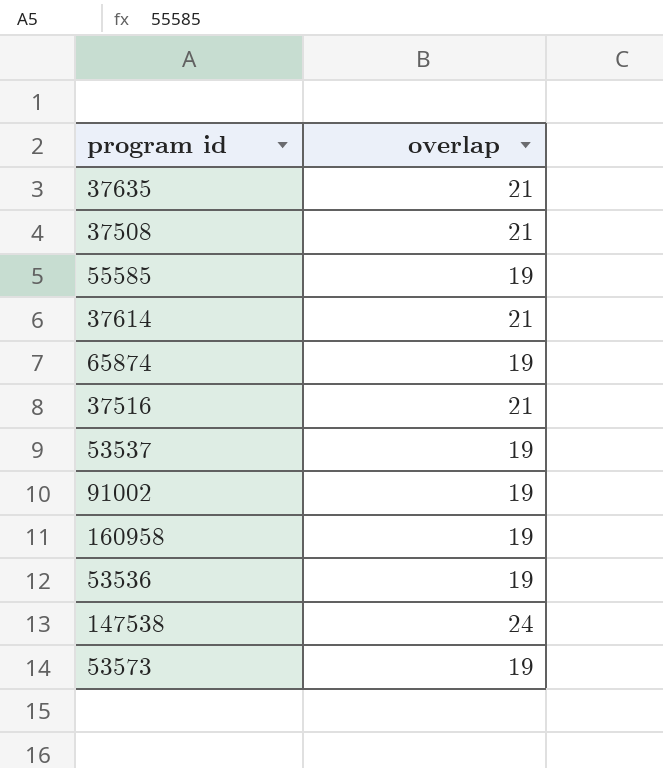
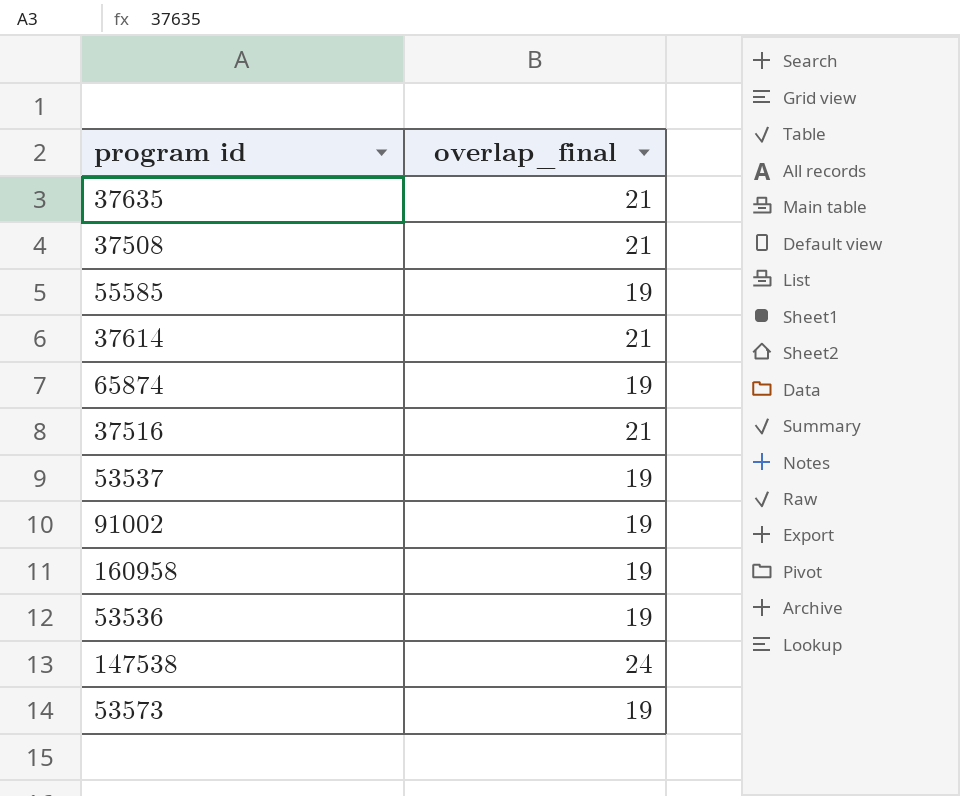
column name: overlap -> overlap_final

